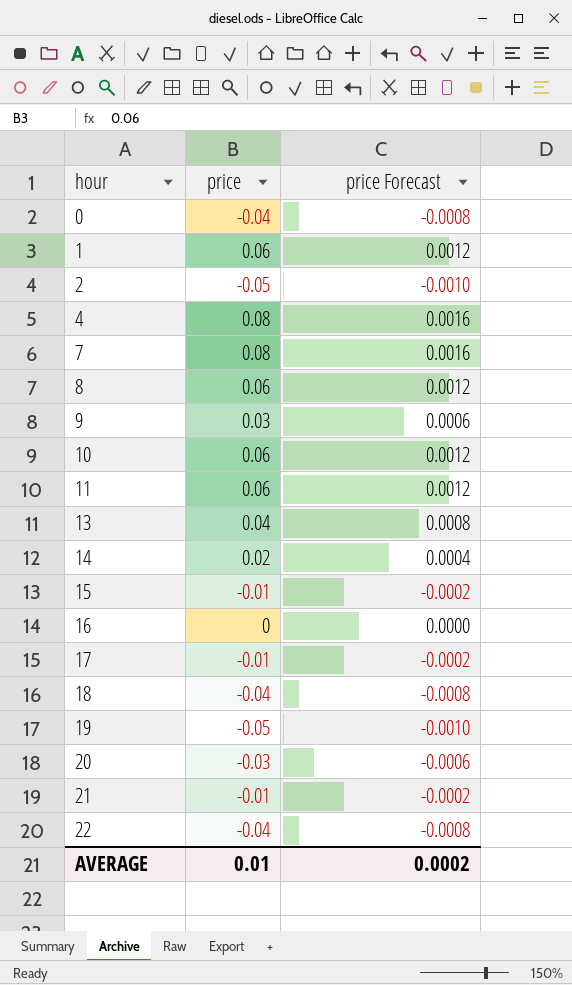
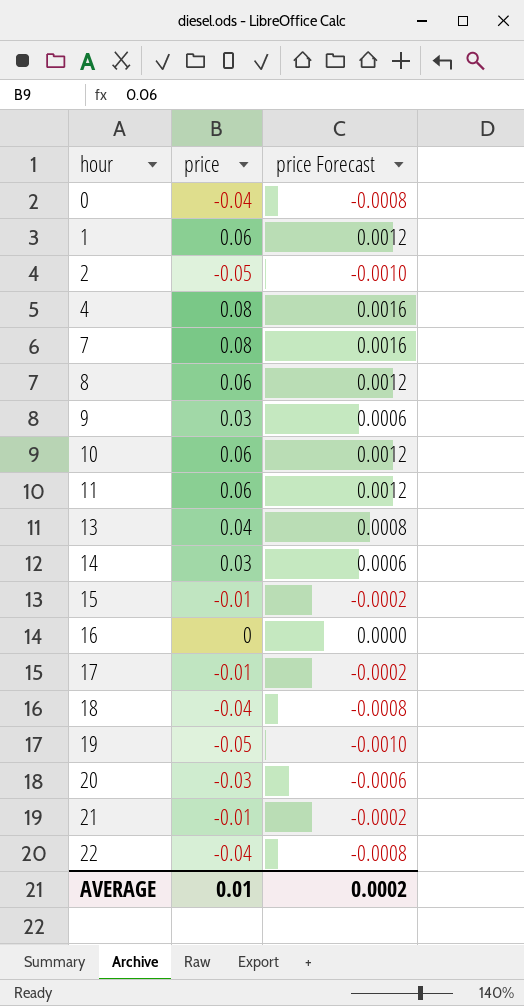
14 | price: 0.02 -> 0.03
14 | price Forecast: 0.0004 -> 0.0006

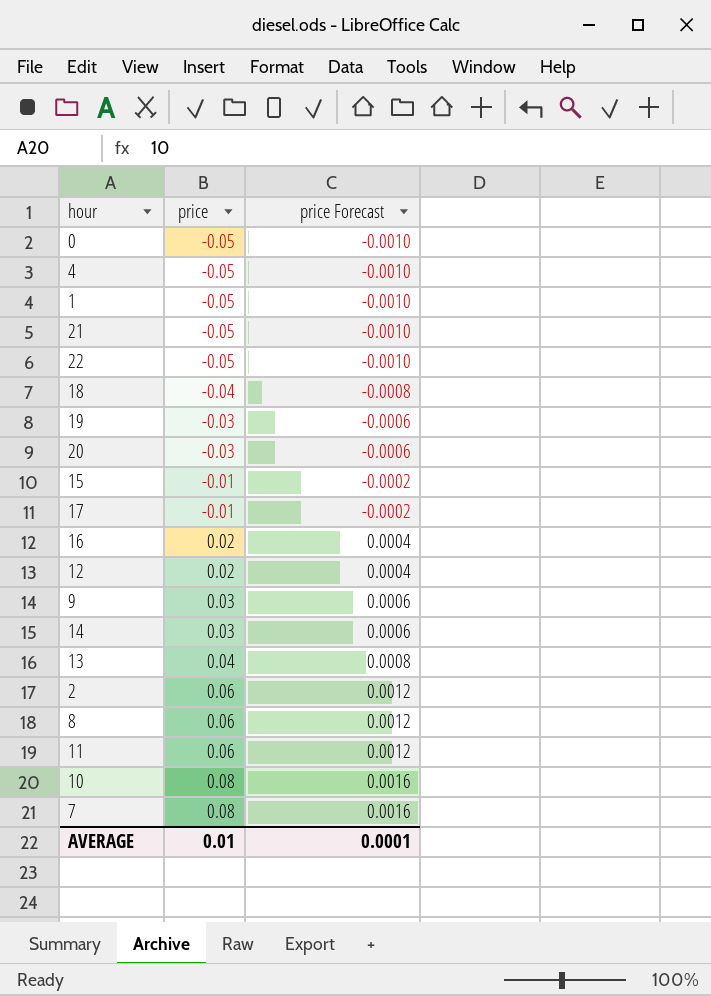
row order: hour ascending -> price ascending
0 | price: -0.04 -> -0.05
0 | price Forecast: -0.0008 -> -0.0010
4 | price: 0.08 -> -0.05
4 | price Forecast: 0.0016 -> -0.0010
1 | price: 0.06 -> -0.05
1 | price Forecast: 0.0012 -> -0.0010
21 | price: -0.01 -> -0.05
21 | price Forecast: -0.0002 -> -0.0010
22 | price: -0.04 -> -0.05
22 | price Forecast: -0.0008 -> -0.0010
19 | price: -0.05 -> -0.03
19 | price Forecast: -0.0010 -> -0.0006
16 | price: 0 -> 0.02
16 | price Forecast: 0.0000 -> 0.0004
row 12: none -> 0.02 | 0.0004
2 | price: -0.05 -> 0.06
2 | price Forecast: -0.0010 -> 0.0012
10 | price: 0.06 -> 0.08
10 | price Forecast: 0.0012 -> 0.0016
AVERAGE | price Forecast: 0.0002 -> 0.0001

